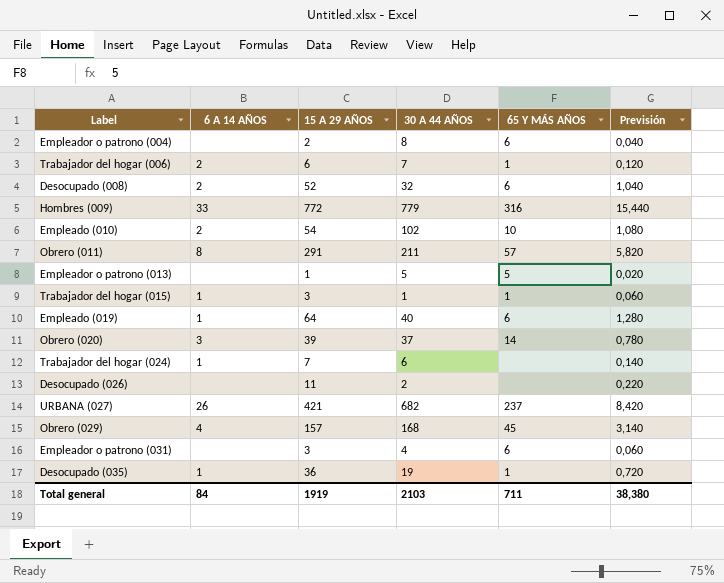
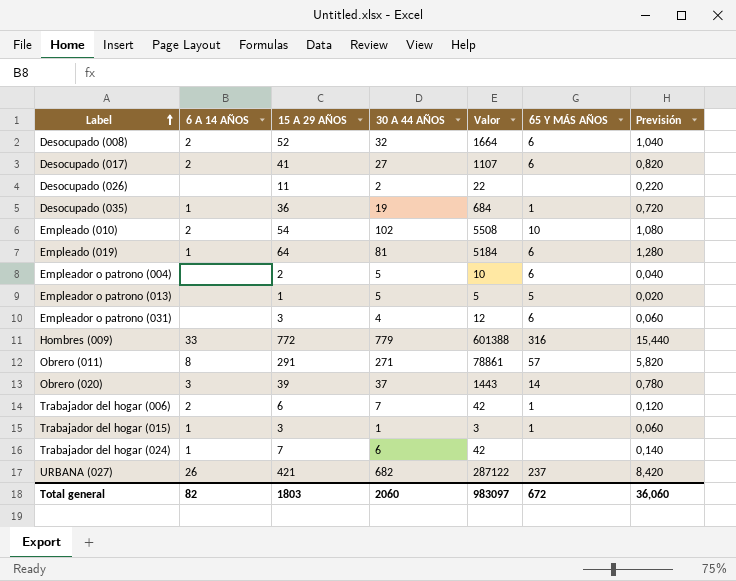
row order: none -> Label ascending
column Valor | formula: none -> [15 A 29 AÑOS] * [30 A 44 AÑOS]
row Obrero (029): 4 | 157 | 168 | 45 | 3,140 -> none
row Desocupado (017): none -> 2 | 41 | 27 | 1107 | 6 | 0,820
Empleado (019) | 30 A 44 AÑOS: 40 -> 81
Empleador o patrono (004) | 30 A 44 AÑOS: 8 -> 5
Obrero (011) | 30 A 44 AÑOS: 211 -> 271
Total general | 6 A 14 AÑOS: 84 -> 82
Total general | 15 A 29 AÑOS: 1919 -> 1803
Total general | 30 A 44 AÑOS: 2103 -> 2060
Total general | 65 Y MÁS AÑOS: 711 -> 672
Total general | Previsión: 38,380 -> 36,060

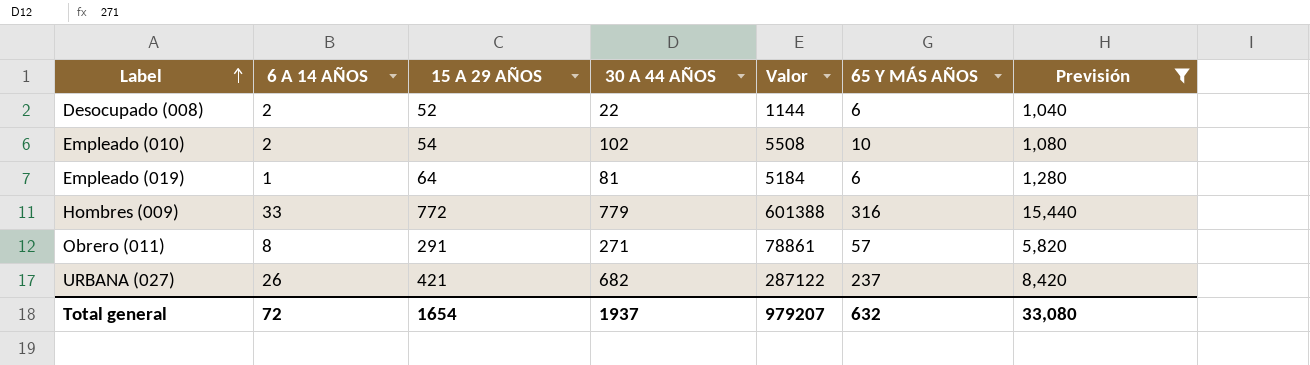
filter: none -> Previsión >= 1,040
Desocupado (008) | 30 A 44 AÑOS: 32 -> 22
Desocupado (008) | Valor: 1664 -> 1144
Total general | 6 A 14 AÑOS: 82 -> 72
Total general | 15 A 29 AÑOS: 1803 -> 1654
Total general | 30 A 44 AÑOS: 2060 -> 1937
Total general | Valor: 983097 -> 979207
Total general | 65 Y MÁS AÑOS: 672 -> 632
Total general | Previsión: 36,060 -> 33,080

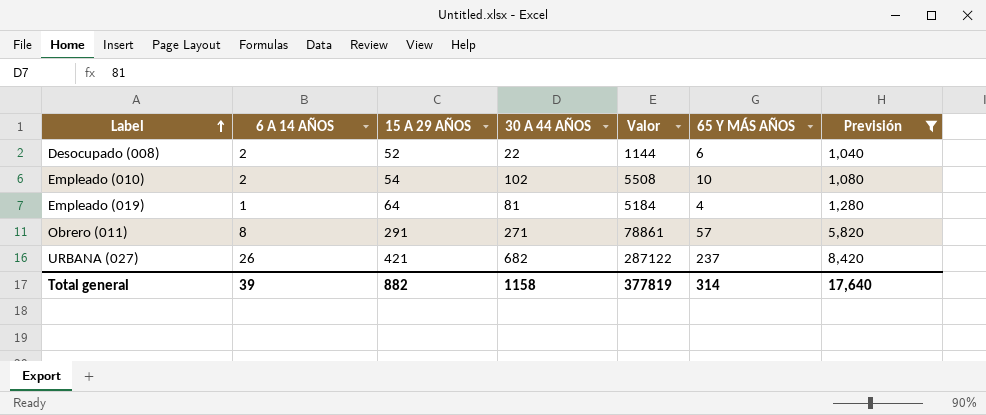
row Hombres (009): 33 | 772 | 779 | 601388 | 316 | 15,440 -> none
Empleado (019) | 65 Y MÁS AÑOS: 6 -> 4
Total general | 6 A 14 AÑOS: 72 -> 39
Total general | 15 A 29 AÑOS: 1654 -> 882
Total general | 30 A 44 AÑOS: 1937 -> 1158
Total general | Valor: 979207 -> 377819
Total general | 65 Y MÁS AÑOS: 632 -> 314
Total general | Previsión: 33,080 -> 17,640

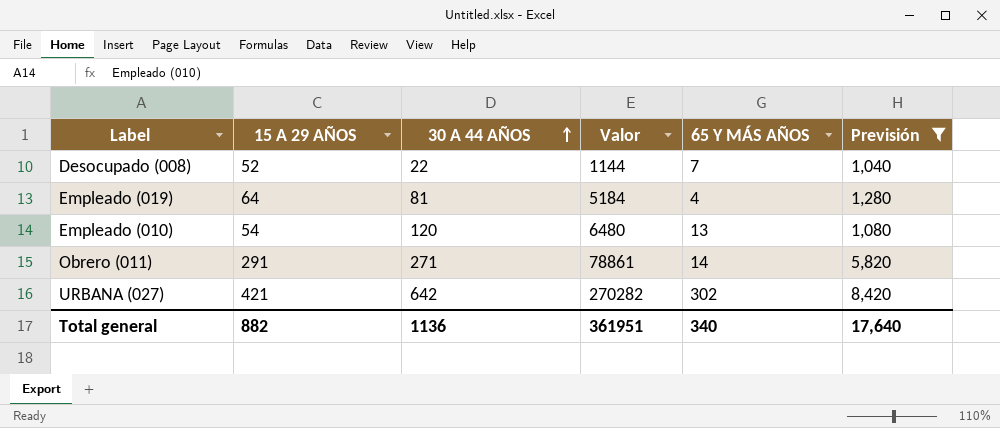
row order: Label ascending -> 30 A 44 AÑOS ascending
column 6 A 14 AÑOS | position: 2 -> none
Desocupado (008) | 65 Y MÁS AÑOS: 6 -> 7
Empleado (010) | 30 A 44 AÑOS: 102 -> 120
Empleado (010) | Valor: 5508 -> 6480
Empleado (010) | 65 Y MÁS AÑOS: 10 -> 13
Obrero (011) | 65 Y MÁS AÑOS: 57 -> 14
URBANA (027) | 30 A 44 AÑOS: 682 -> 642
URBANA (027) | Valor: 287122 -> 270282
URBANA (027) | 65 Y MÁS AÑOS: 237 -> 302
Total general | 30 A 44 AÑOS: 1158 -> 1136
Total general | Valor: 377819 -> 361951
Total general | 65 Y MÁS AÑOS: 314 -> 340

